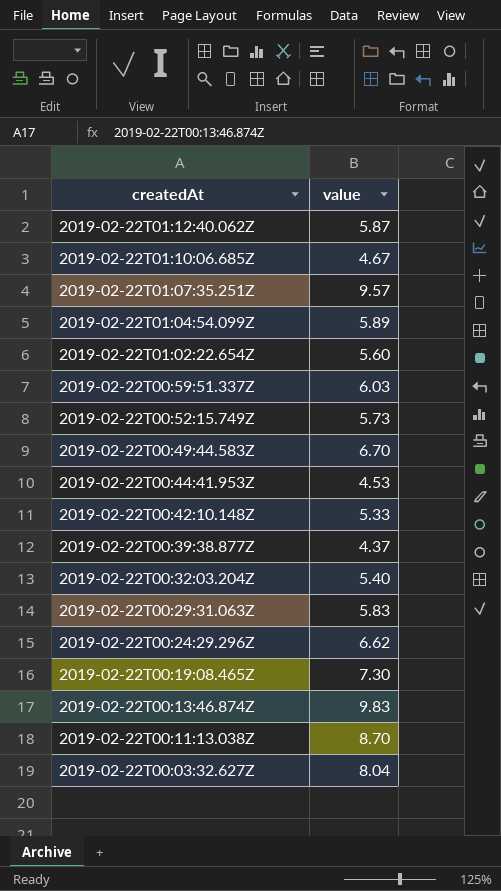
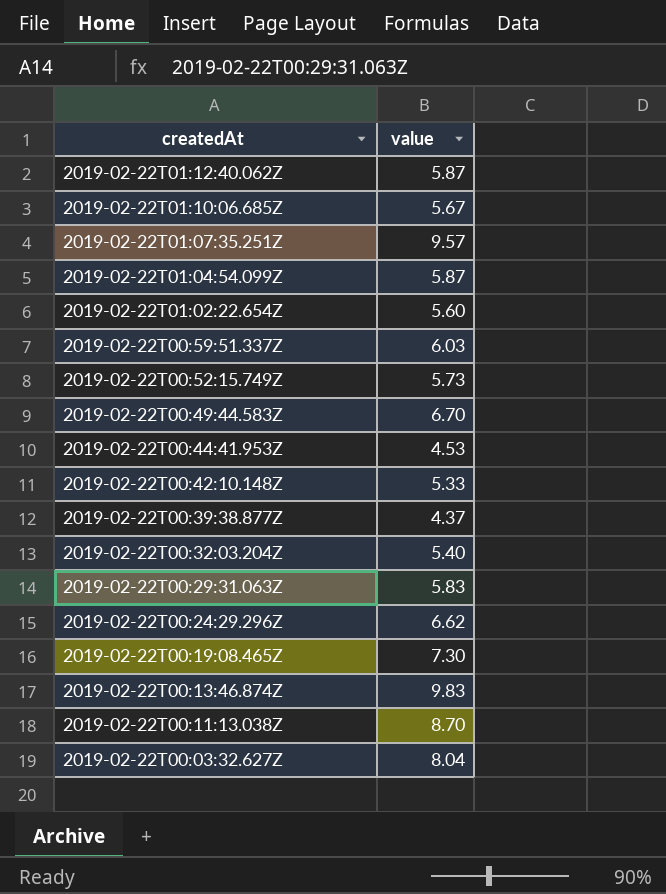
2019-02-22T01:10:06.685Z | value: 4.67 -> 5.67
2019-02-22T01:04:54.099Z | value: 5.89 -> 5.87

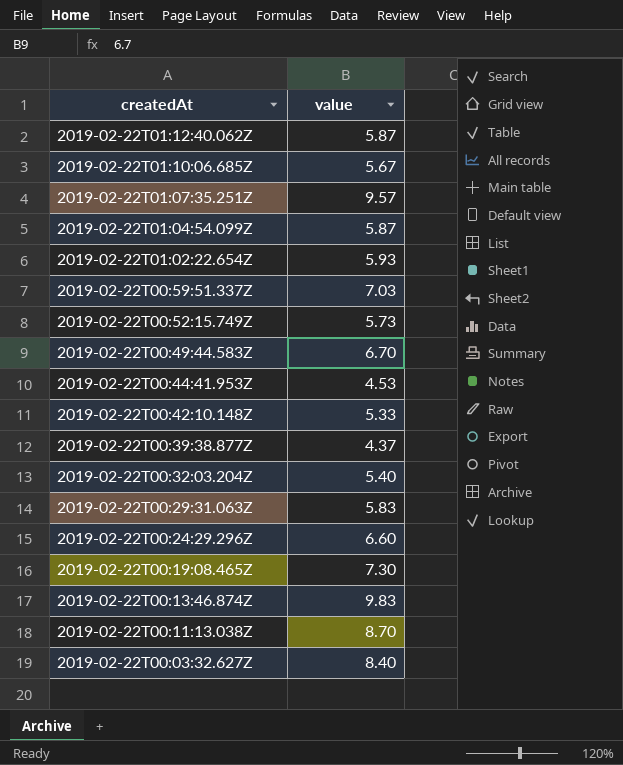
2019-02-22T01:02:22.654Z | value: 5.60 -> 5.93
2019-02-22T00:59:51.337Z | value: 6.03 -> 7.03
2019-02-22T00:24:29.296Z | value: 6.62 -> 6.60
2019-02-22T00:03:32.627Z | value: 8.04 -> 8.40

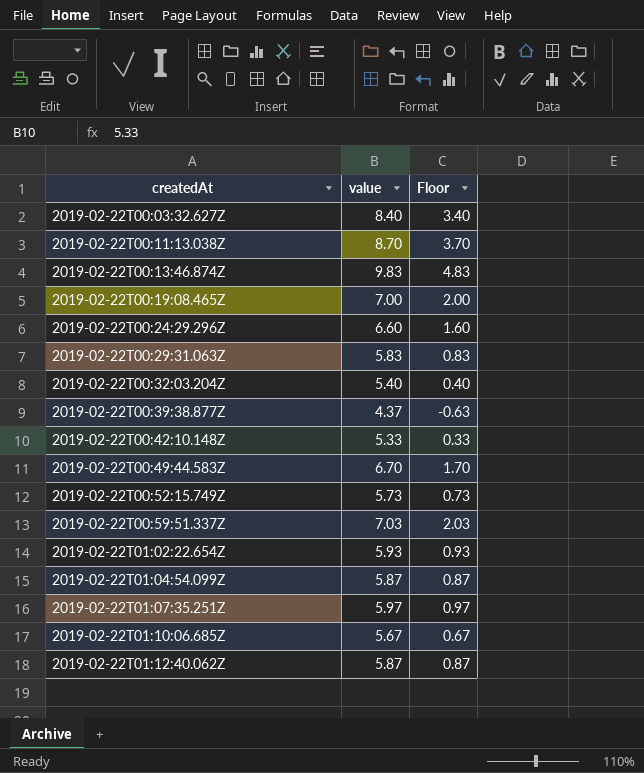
row order: createdAt descending -> createdAt ascending
column Floor | formula: none -> [value] - 5
row 2019-02-22T00:44:41.953Z: 4.53 -> none
2019-02-22T00:19:08.465Z | value: 7.30 -> 7.00
2019-02-22T01:07:35.251Z | value: 9.57 -> 5.97

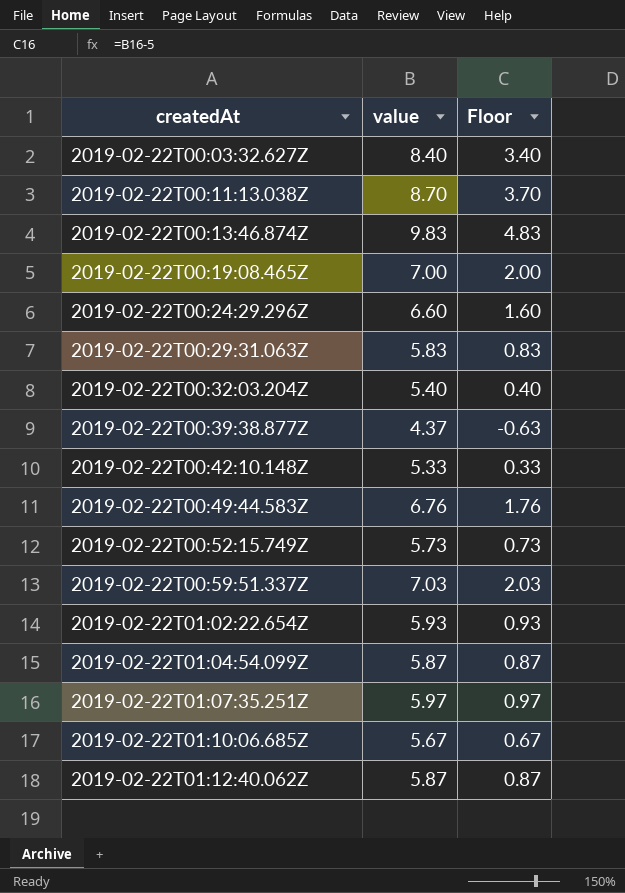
2019-02-22T00:49:44.583Z | value: 6.70 -> 6.76
2019-02-22T00:49:44.583Z | Floor: 1.70 -> 1.76

